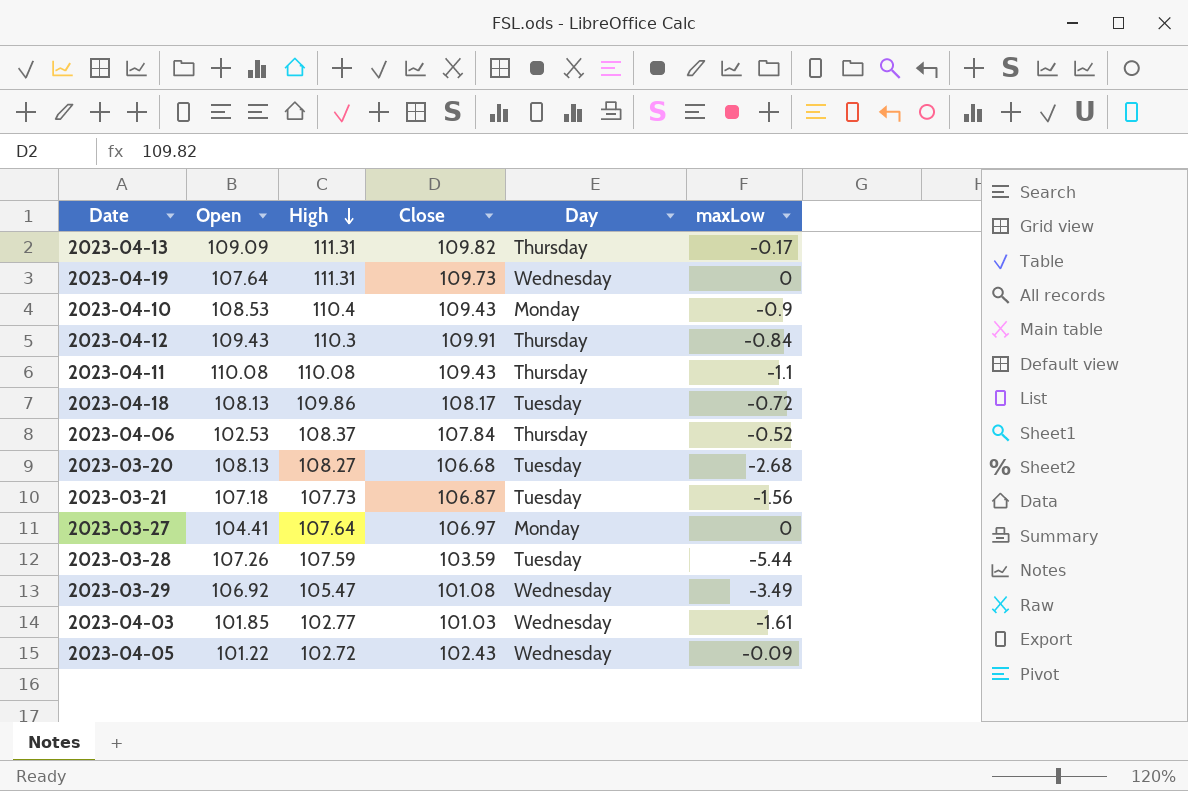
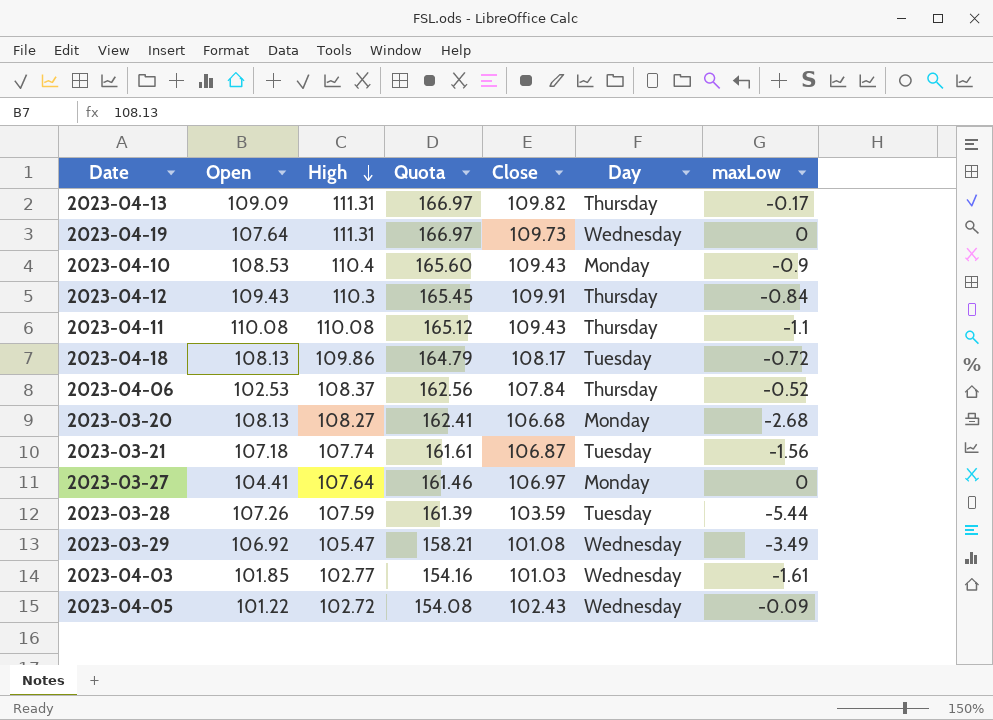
column Quota | formula: none -> [High] * 1.5
2023-03-20 | Day: Tuesday -> Monday
2023-03-21 | High: 107.73 -> 107.74

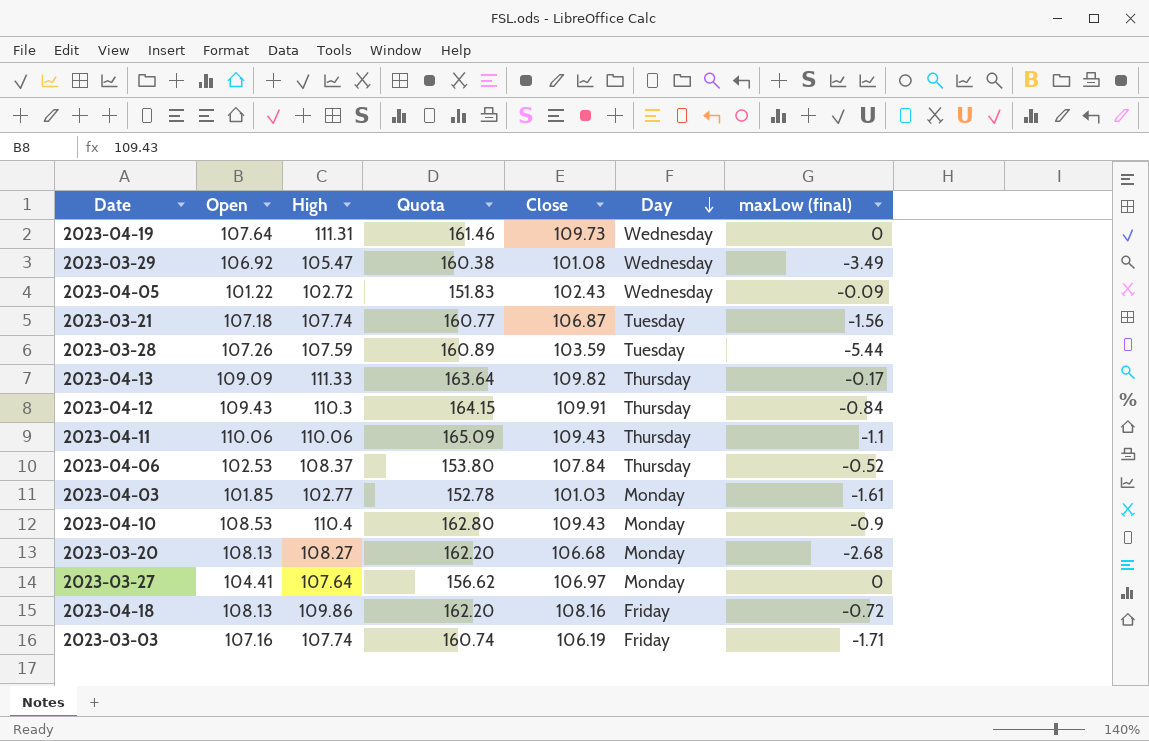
row order: High descending -> Day descending
column Quota | formula: [High] * 1.5 -> [Open] * 1.5
column name: maxLow -> maxLow (final)
2023-04-13 | High: 111.31 -> 111.33
2023-04-11 | Open: 110.08 -> 110.06
2023-04-11 | High: 110.08 -> 110.06
2023-04-03 | Day: Wednesday -> Monday
2023-04-18 | Close: 108.17 -> 108.16
2023-04-18 | Day: Tuesday -> Friday
row 2023-03-03: none -> 107.16 | 107.74 | 160.74 | 106.19 | Friday | -1.71

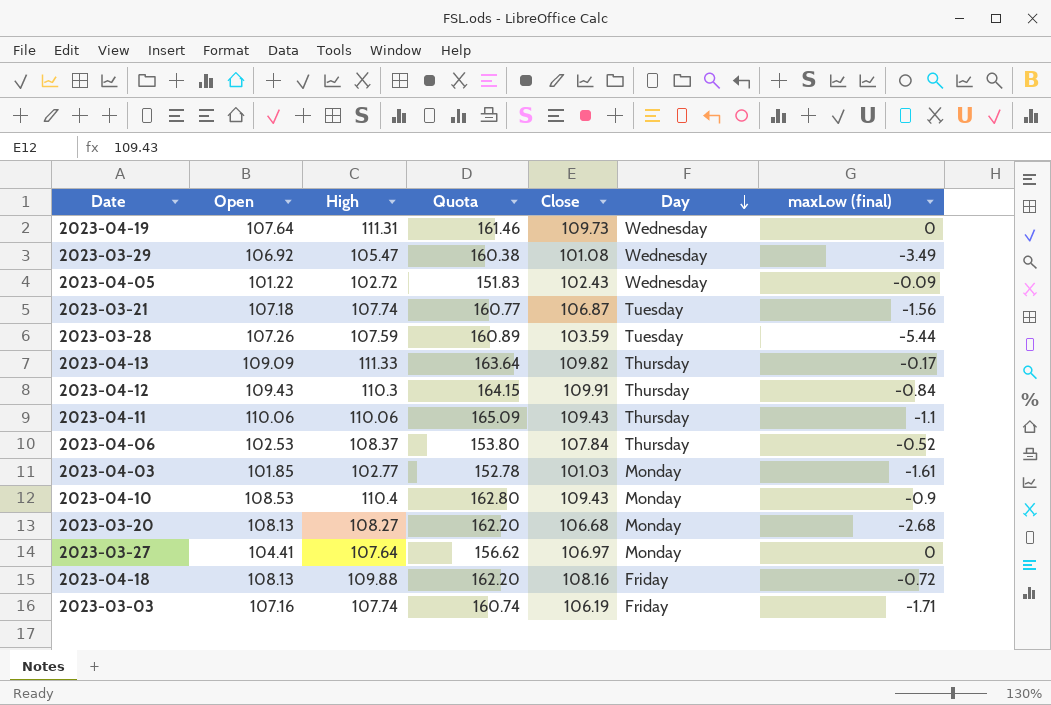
2023-04-18 | High: 109.86 -> 109.88

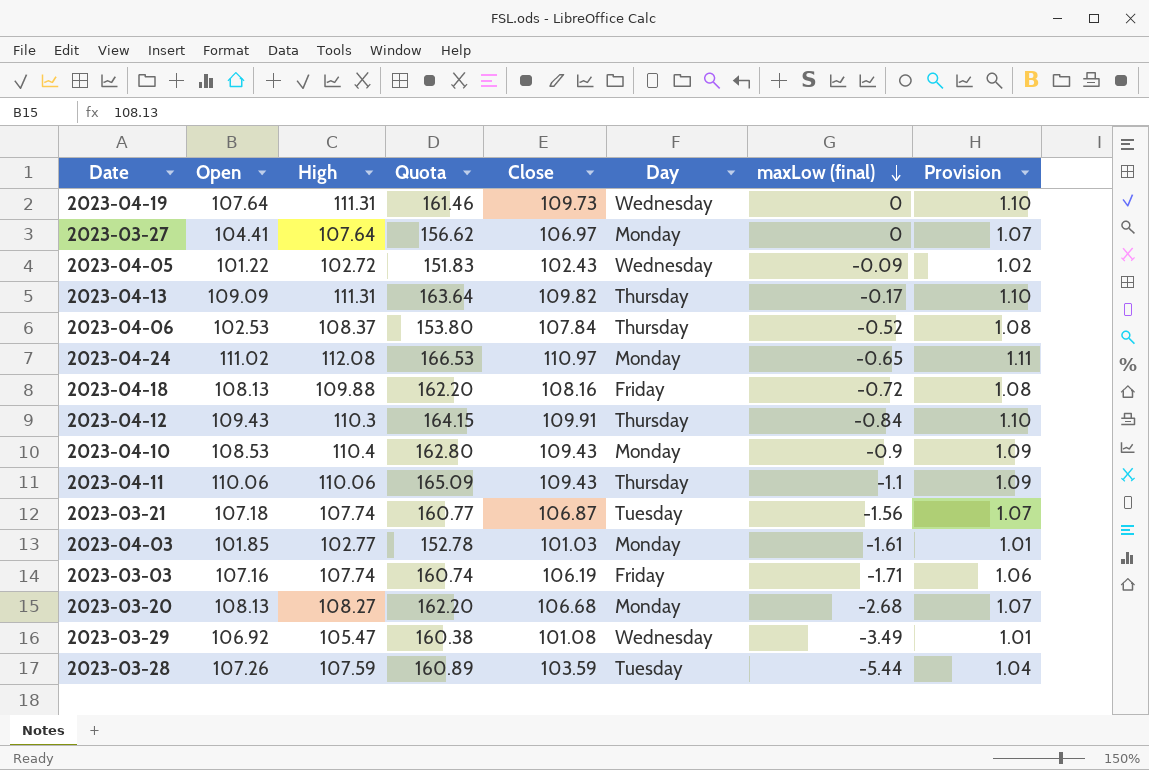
row order: Day descending -> maxLow (final) descending
column Provision | formula: none -> [Close] * 0.01
2023-04-13 | High: 111.33 -> 111.31
row 2023-04-24: none -> 111.02 | 112.08 | 166.53 | 110.97 | Monday | -0.65 | 1.11

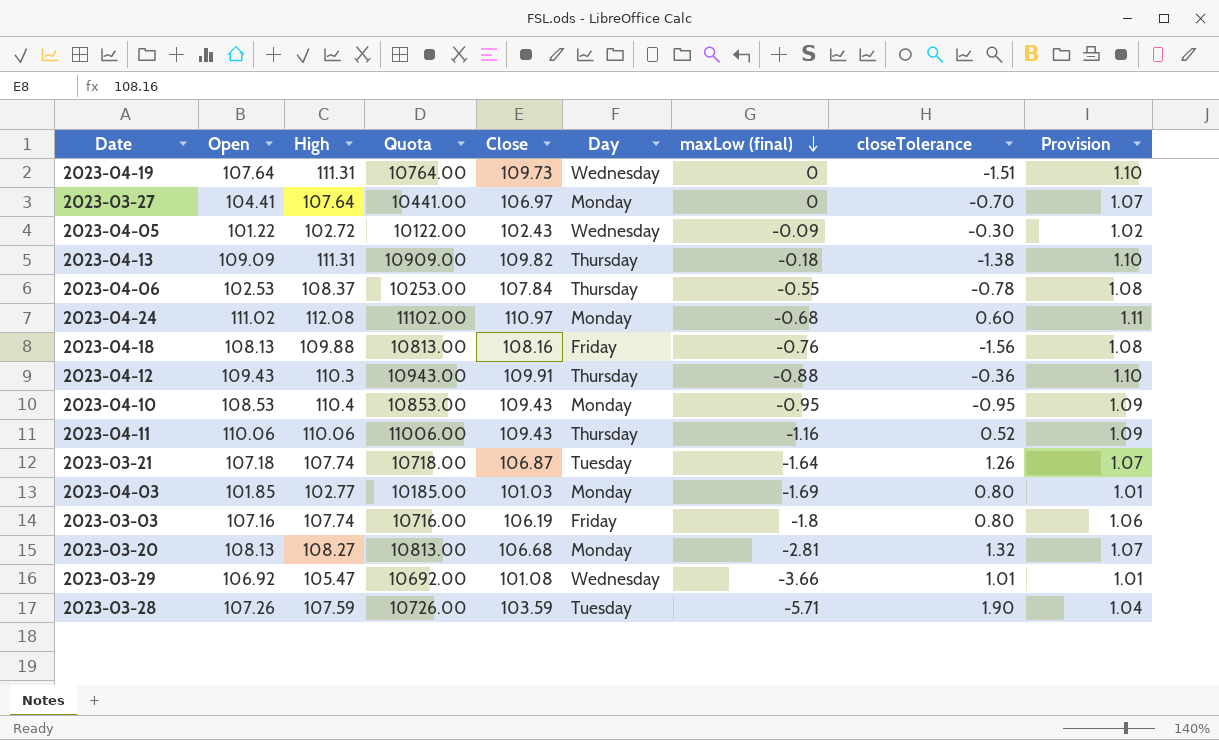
column Quota | formula: [Open] * 1.5 -> [Open] * 100
column closeTolerance | position: none -> 8
2023-04-13 | maxLow (final): -0.17 -> -0.18
2023-04-06 | maxLow (final): -0.52 -> -0.55
2023-04-24 | maxLow (final): -0.65 -> -0.68
2023-04-18 | maxLow (final): -0.72 -> -0.76
2023-04-12 | maxLow (final): -0.84 -> -0.88
2023-04-10 | maxLow (final): -0.9 -> -0.95
2023-04-11 | maxLow (final): -1.1 -> -1.16
2023-03-21 | maxLow (final): -1.56 -> -1.64
2023-04-03 | maxLow (final): -1.61 -> -1.69
2023-03-03 | maxLow (final): -1.71 -> -1.8
2023-03-20 | maxLow (final): -2.68 -> -2.81
2023-03-29 | maxLow (final): -3.49 -> -3.66
2023-03-28 | maxLow (final): -5.44 -> -5.71

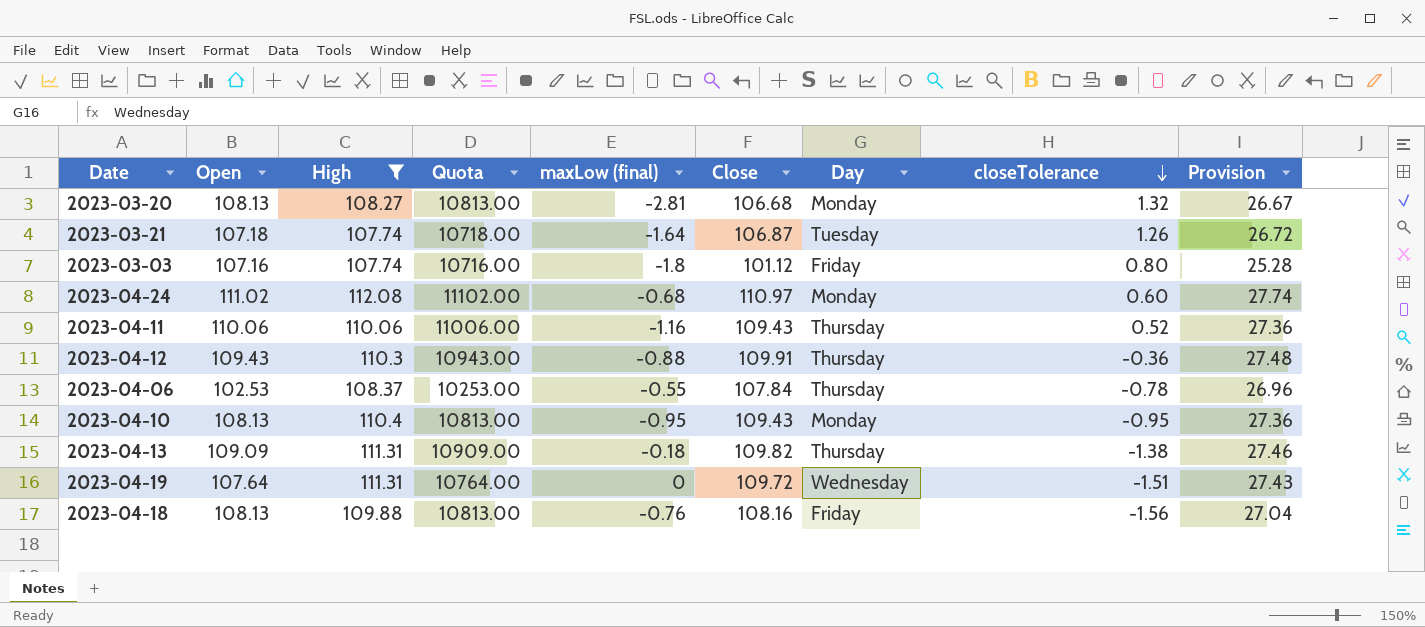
filter: none -> High >= 107.74
row order: maxLow (final) descending -> closeTolerance descending
column maxLow (final) | position: 7 -> 5
column Provision | formula: [Close] * 0.01 -> [Close] * 0.25
2023-03-03 | Close: 106.19 -> 101.12
2023-04-10 | Open: 108.53 -> 108.13
2023-04-10 | Quota: 10853.00 -> 10813.00
2023-04-19 | Close: 109.73 -> 109.72

